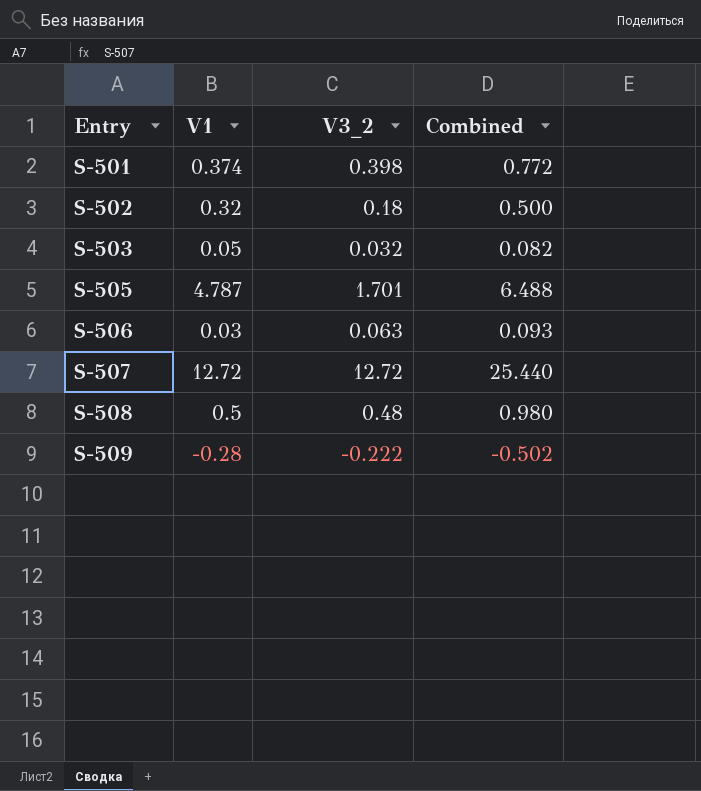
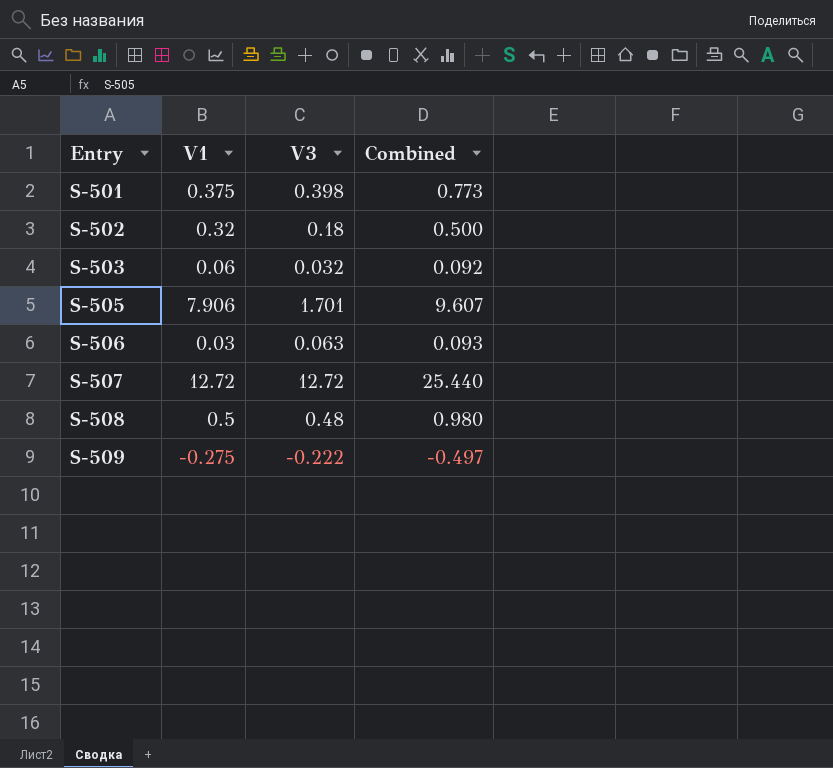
column name: V3_2 -> V3
S-501 | V1: 0.374 -> 0.375
S-501 | Combined: 0.772 -> 0.773
S-503 | V1: 0.05 -> 0.06
S-503 | Combined: 0.082 -> 0.092
S-505 | V1: 4.787 -> 7.906
S-505 | Combined: 6.488 -> 9.607
S-509 | V1: -0.28 -> -0.275
S-509 | Combined: -0.502 -> -0.497

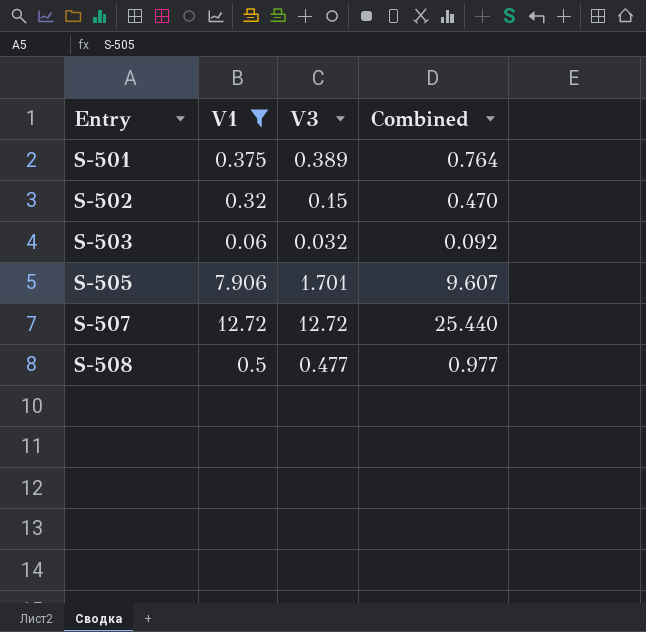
filter: none -> V1 >= 0.06
S-501 | V3: 0.398 -> 0.389
S-501 | Combined: 0.773 -> 0.764
S-502 | V3: 0.18 -> 0.15
S-502 | Combined: 0.500 -> 0.470
S-508 | V3: 0.48 -> 0.477
S-508 | Combined: 0.980 -> 0.977

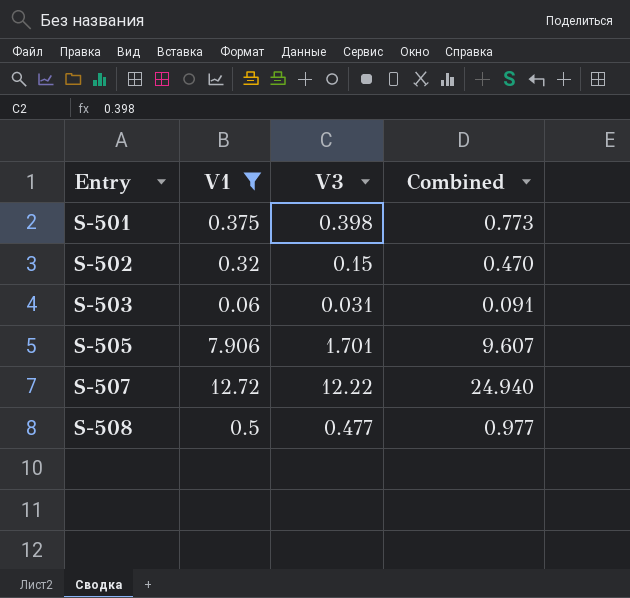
S-501 | V3: 0.389 -> 0.398
S-501 | Combined: 0.764 -> 0.773
S-503 | V3: 0.032 -> 0.031
S-503 | Combined: 0.092 -> 0.091
S-507 | V3: 12.72 -> 12.22
S-507 | Combined: 25.440 -> 24.940

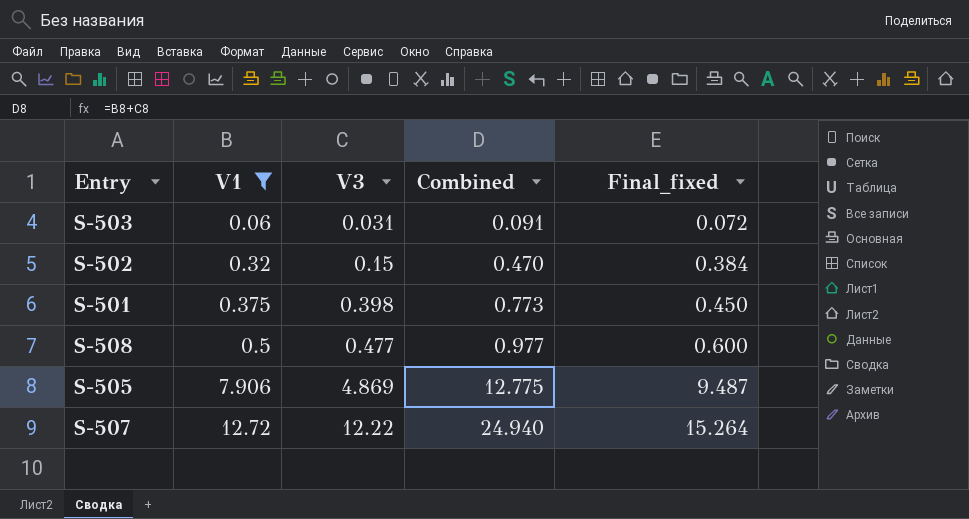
row order: Entry ascending -> V1 ascending
column Final_fixed | formula: none -> [V1] * 1.2
S-505 | V3: 1.701 -> 4.869
S-505 | Combined: 9.607 -> 12.775

